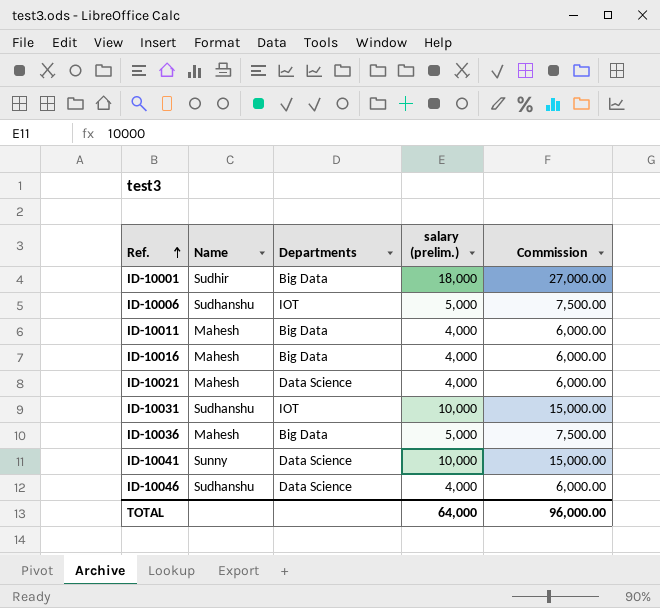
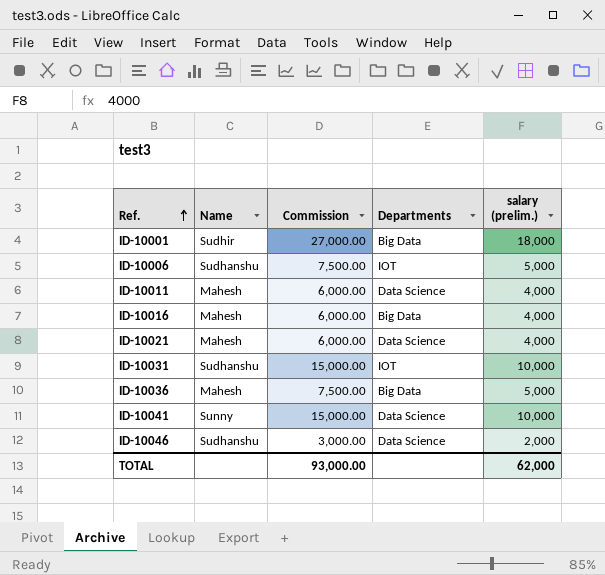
column Commission | position: 5 -> 3
ID-10011 | Departments: Big Data -> Data Science
ID-10046 | Commission: 6,000.00 -> 3,000.00
ID-10046 | salary (prelim.): 4,000 -> 2,000
TOTAL | Commission: 96,000.00 -> 93,000.00
TOTAL | salary (prelim.): 64,000 -> 62,000

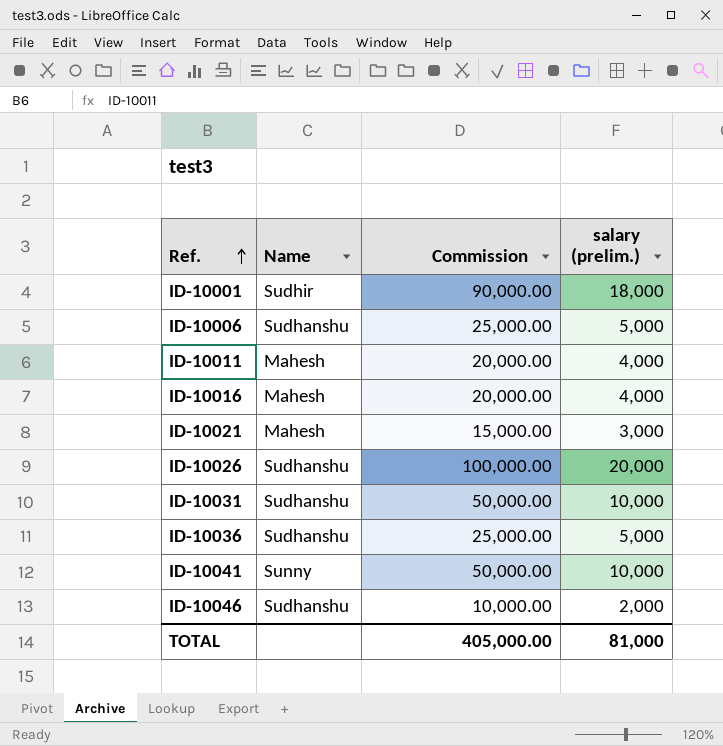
column Departments | position: 4 -> none
column Commission | formula: [salary (prelim.)] * 1.5 -> [salary (prelim.)] * 5
ID-10021 | salary (prelim.): 4,000 -> 3,000
row ID-10026: none -> Sudhanshu | 100,000.00 | 20,000
ID-10036 | Name: Mahesh -> Sudhanshu
TOTAL | Commission: 93,000.00 -> 405,000.00
TOTAL | salary (prelim.): 62,000 -> 81,000

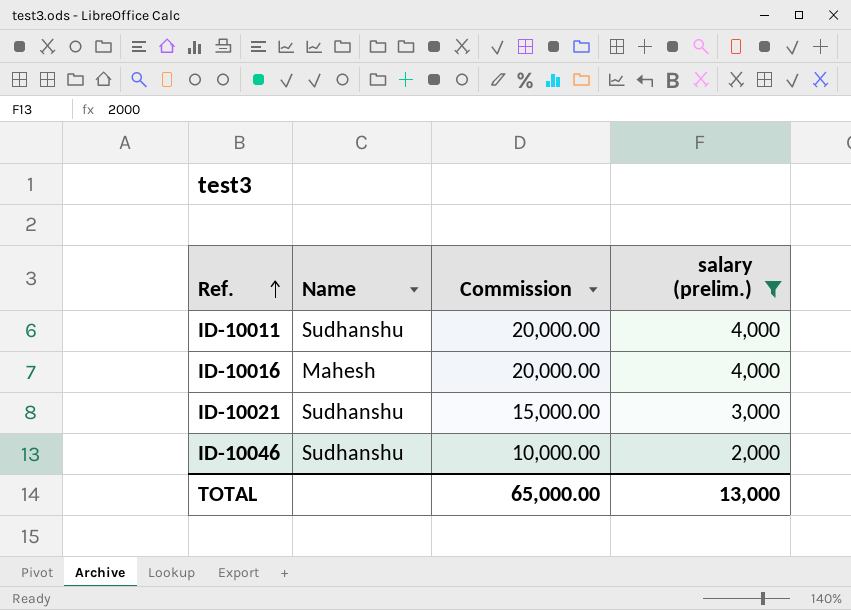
filter: none -> salary (prelim.) <= 4,000
ID-10011 | Name: Mahesh -> Sudhanshu
ID-10021 | Name: Mahesh -> Sudhanshu
TOTAL | Commission: 405,000.00 -> 65,000.00
TOTAL | salary (prelim.): 81,000 -> 13,000

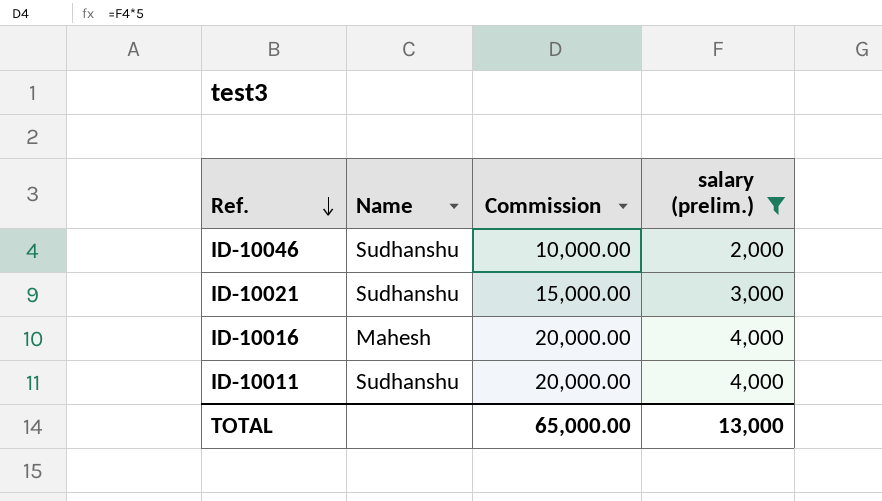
row order: Ref. ascending -> Ref. descending

